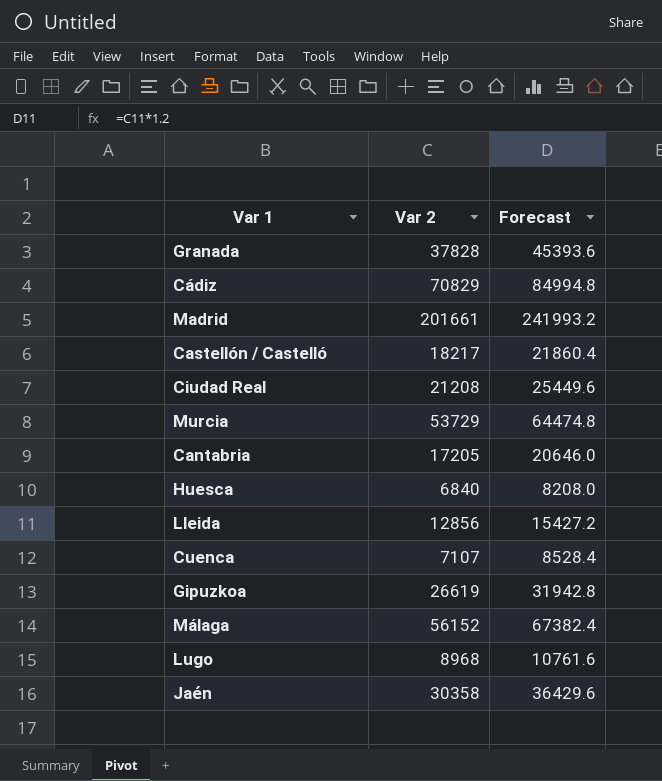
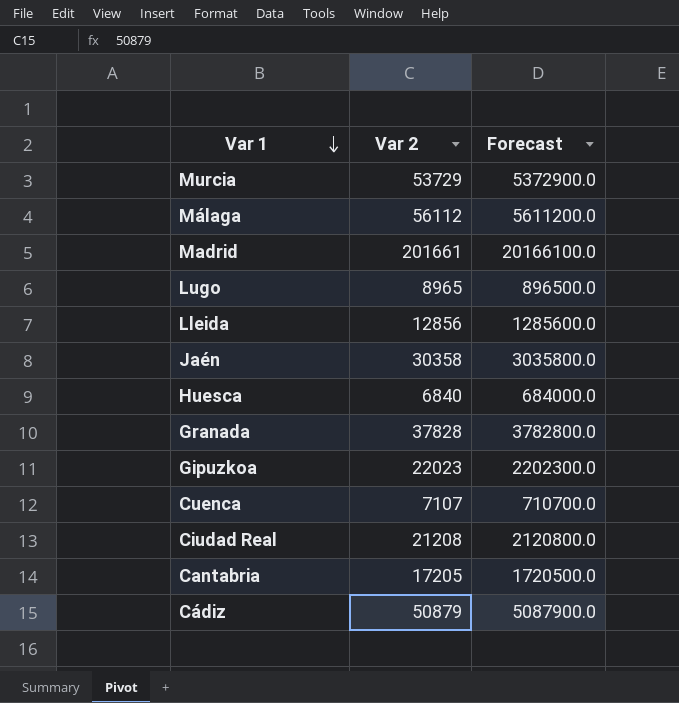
row order: none -> Var 1 descending
column Forecast | formula: [Var 2] * 1.2 -> [Var 2] * 100
row Castellón / Castelló: 18217 | 21860.4 -> none
Málaga | Var 2: 56152 -> 56112
Lugo | Var 2: 8968 -> 8965
Gipuzkoa | Var 2: 26619 -> 22023
Cádiz | Var 2: 70829 -> 50879

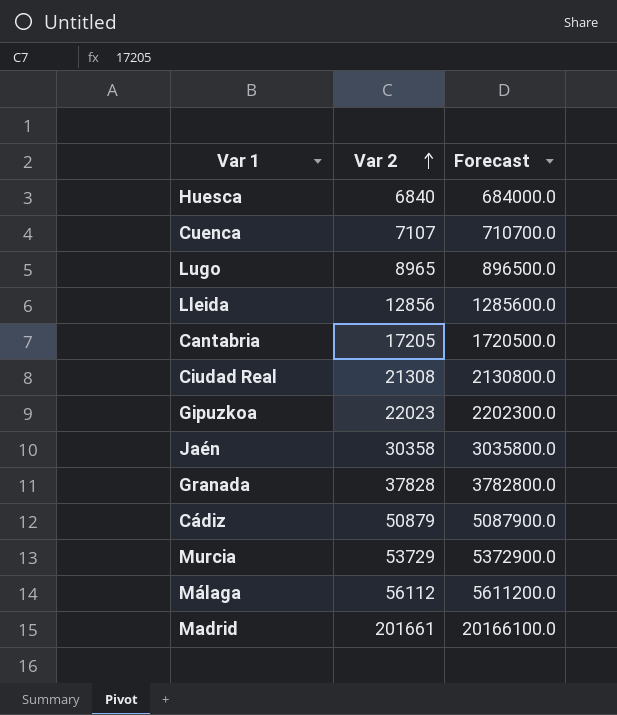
row order: Var 1 descending -> Var 2 ascending
Ciudad Real | Var 2: 21208 -> 21308
Ciudad Real | Forecast: 2120800.0 -> 2130800.0

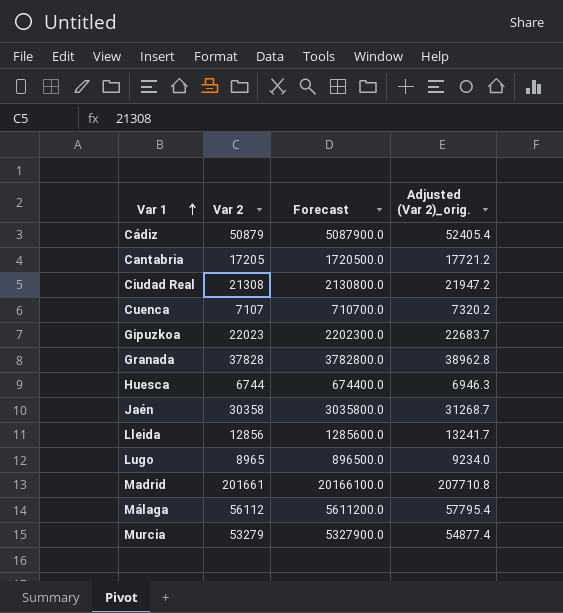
row order: Var 2 ascending -> Var 1 ascending
column Adjusted (Var 2)_orig. | formula: none -> [Var 2] * 1.03
Huesca | Var 2: 6840 -> 6744
Huesca | Forecast: 684000.0 -> 674400.0
Murcia | Var 2: 53729 -> 53279
Murcia | Forecast: 5372900.0 -> 5327900.0

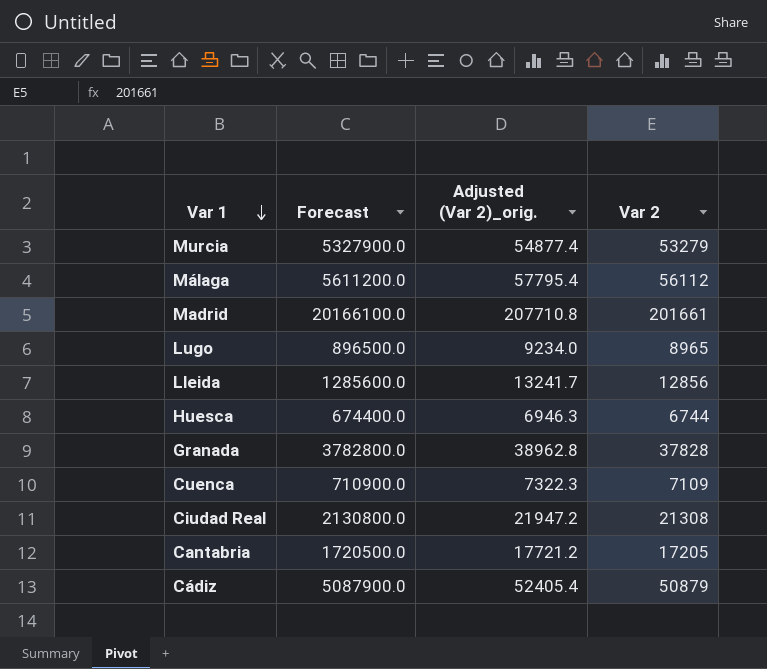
row order: Var 1 ascending -> Var 1 descending
column Var 2 | position: 2 -> 4
row Gipuzkoa: 22023 | 2202300.0 | 22683.7 -> none
row Jaén: 30358 | 3035800.0 | 31268.7 -> none
Cuenca | Forecast: 710700.0 -> 710900.0
Cuenca | Adjusted (Var 2)_orig.: 7320.2 -> 7322.3
Cuenca | Var 2: 7107 -> 7109

